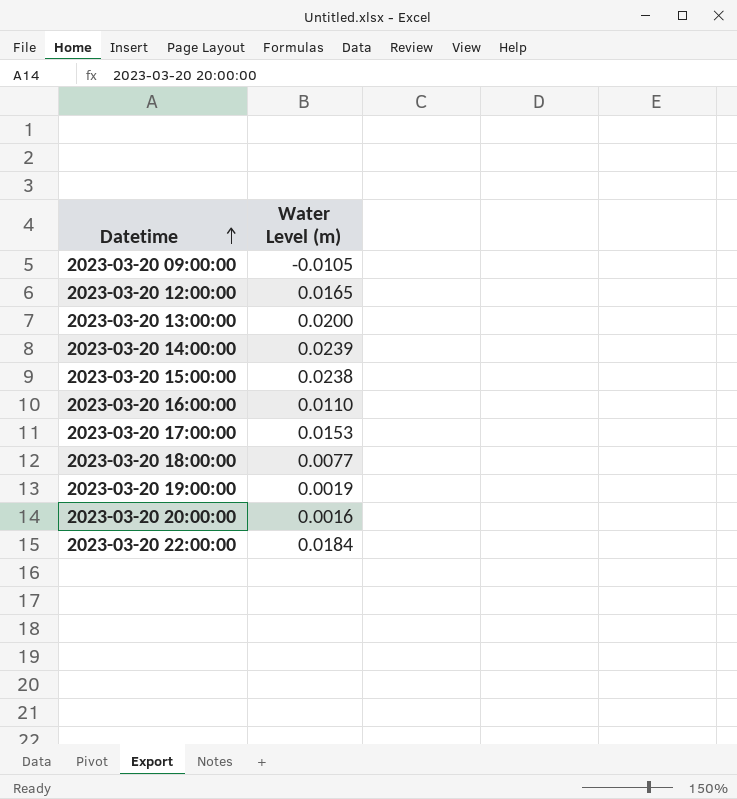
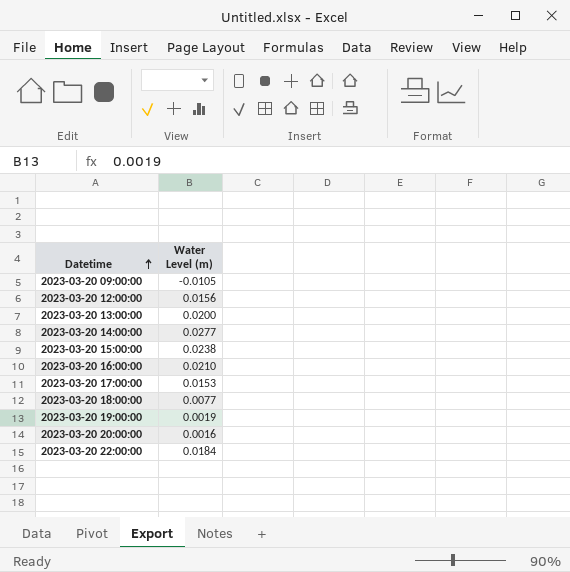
2023-03-20 12:00:00 | Water Level (m): 0.0165 -> 0.0156
2023-03-20 14:00:00 | Water Level (m): 0.0239 -> 0.0277
2023-03-20 16:00:00 | Water Level (m): 0.0110 -> 0.0210

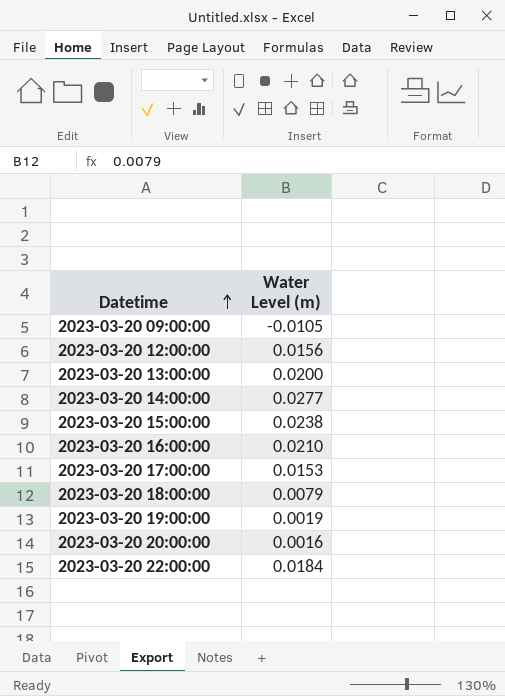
2023-03-20 18:00:00 | Water Level (m): 0.0077 -> 0.0079

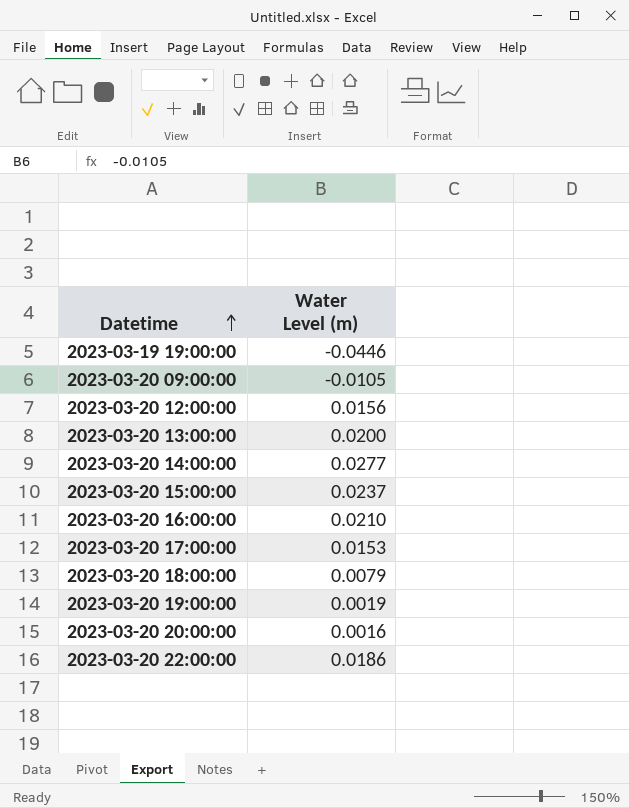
row 2023-03-19 19:00:00: none -> -0.0446
2023-03-20 15:00:00 | Water Level (m): 0.0238 -> 0.0237
2023-03-20 22:00:00 | Water Level (m): 0.0184 -> 0.0186

